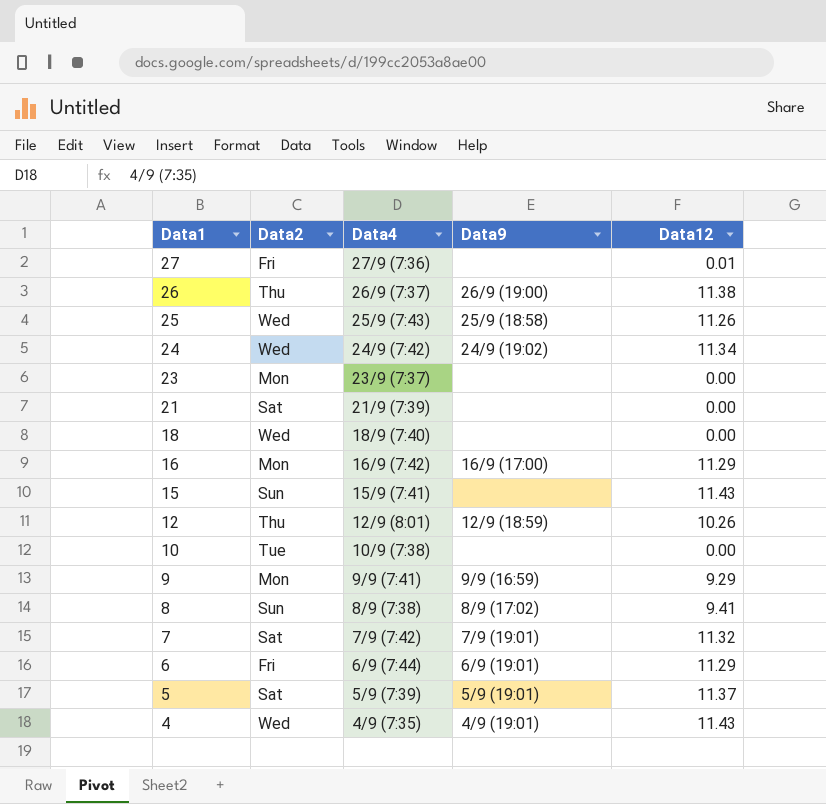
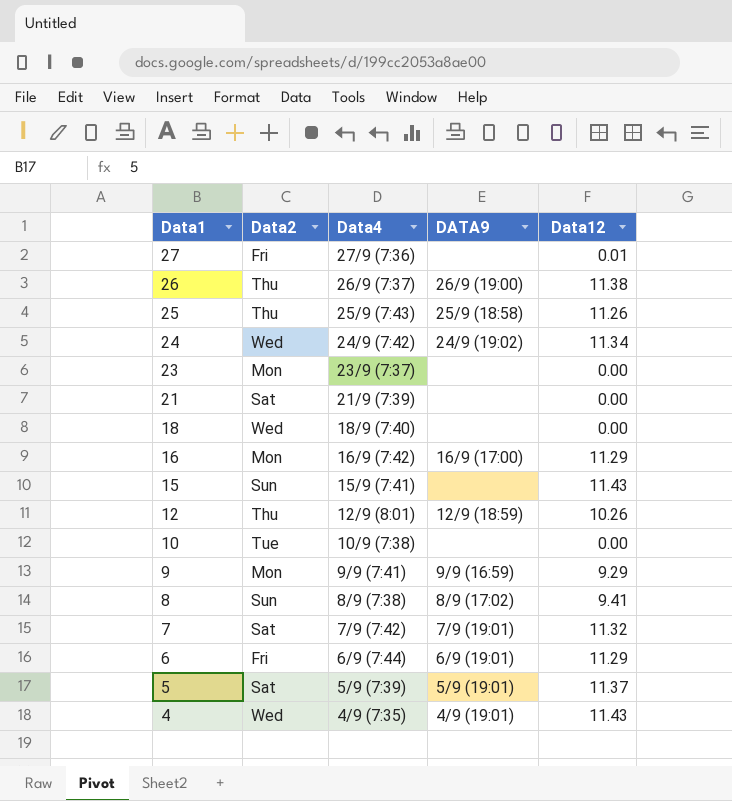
column name: Data9 -> DATA9
25 | Data2: Wed -> Thu

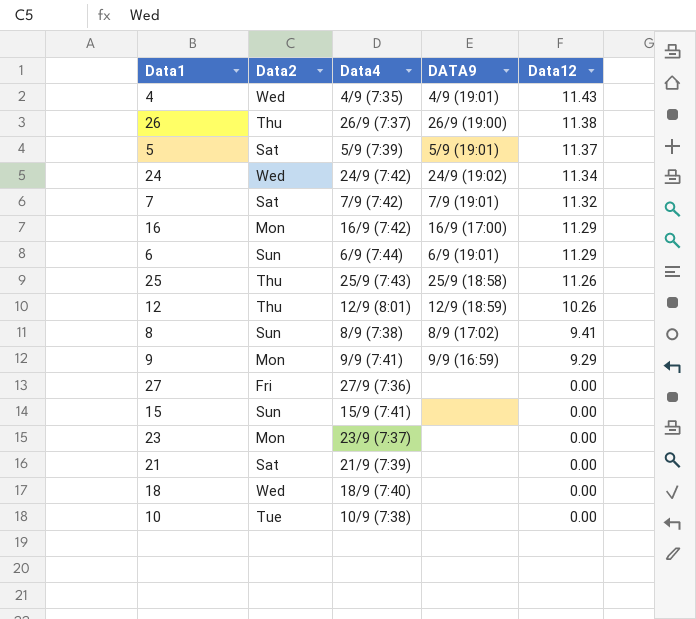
row order: Data1 descending -> Data12 descending
6 | Data2: Fri -> Sun
27 | Data12: 0.01 -> 0.00
15 | Data12: 11.43 -> 0.00

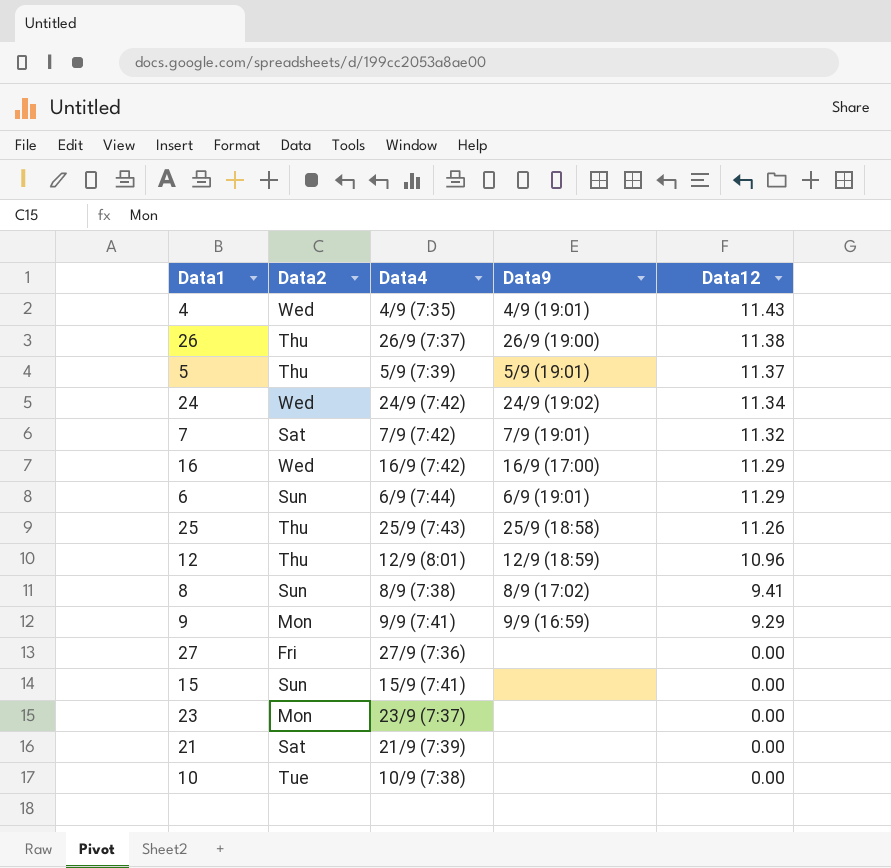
column name: DATA9 -> Data9
row 18: Wed | 18/9 (7:40) | none | 0.00 -> none
5 | Data2: Sat -> Thu
16 | Data2: Mon -> Wed
12 | Data12: 10.26 -> 10.96

